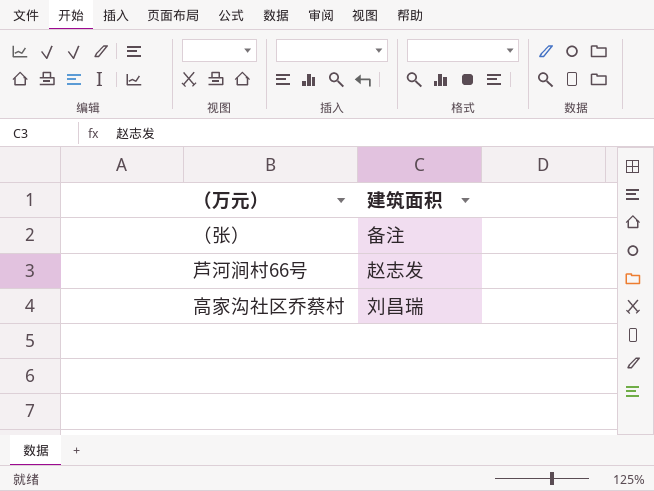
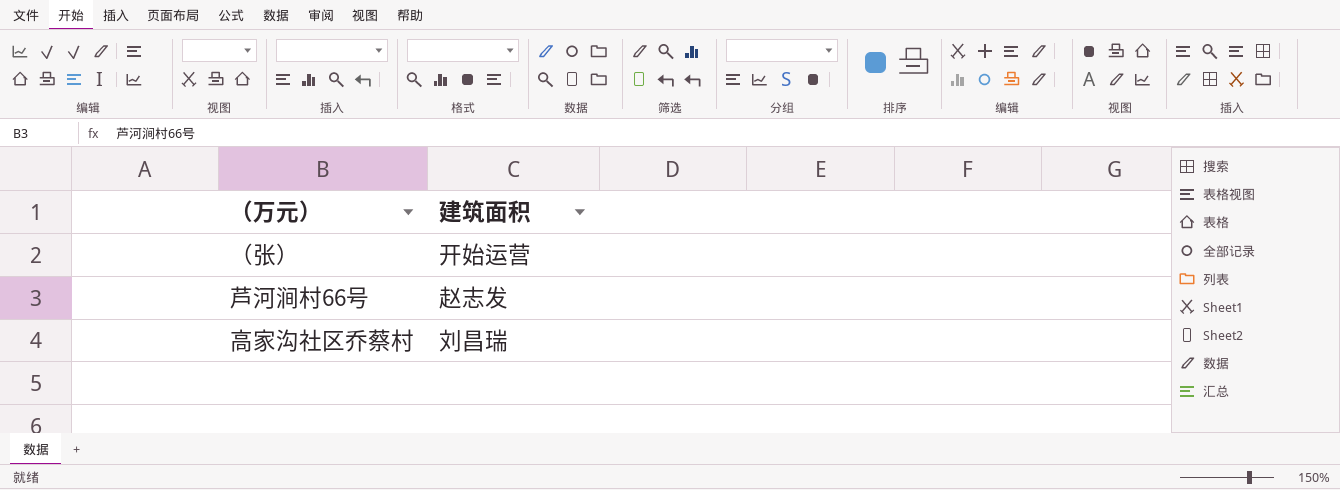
（张） | 建筑面积: 备注 -> 开始运营

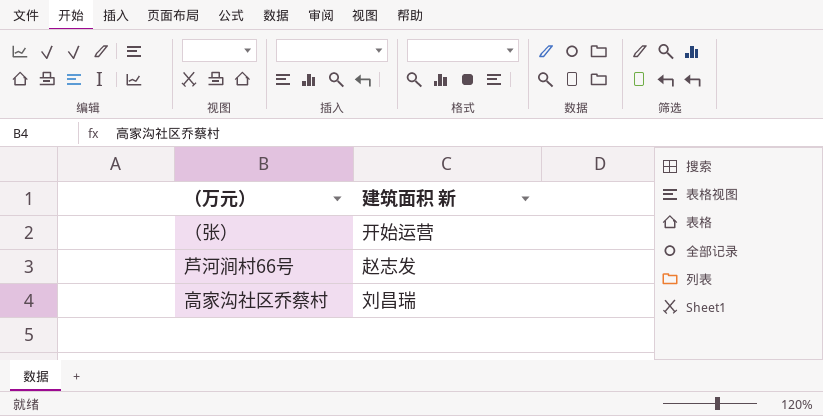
column name: 建筑面积 -> 建筑面积 新

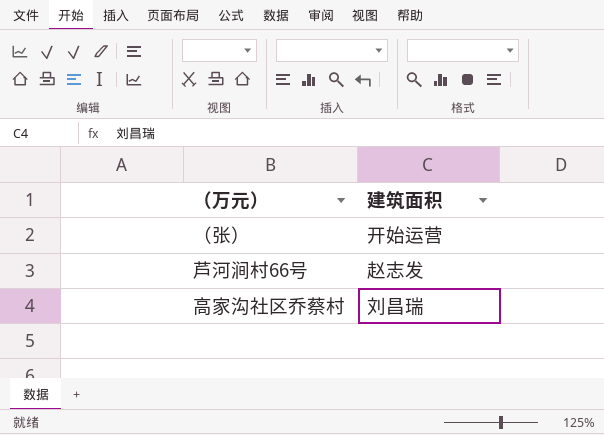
column name: 建筑面积 新 -> 建筑面积

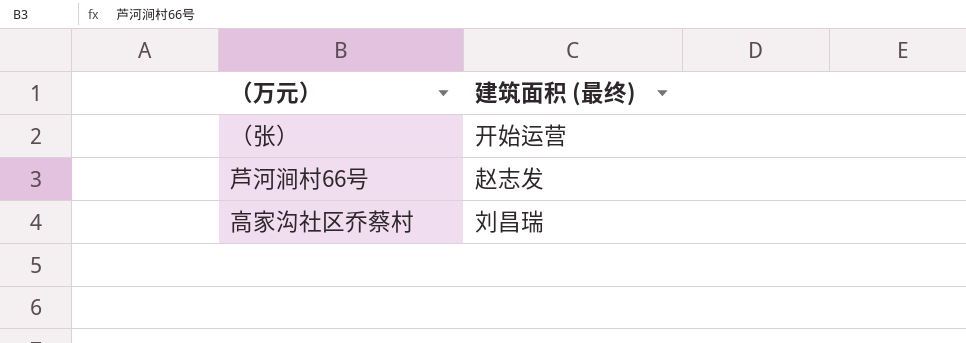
column name: 建筑面积 -> 建筑面积 (最终)

